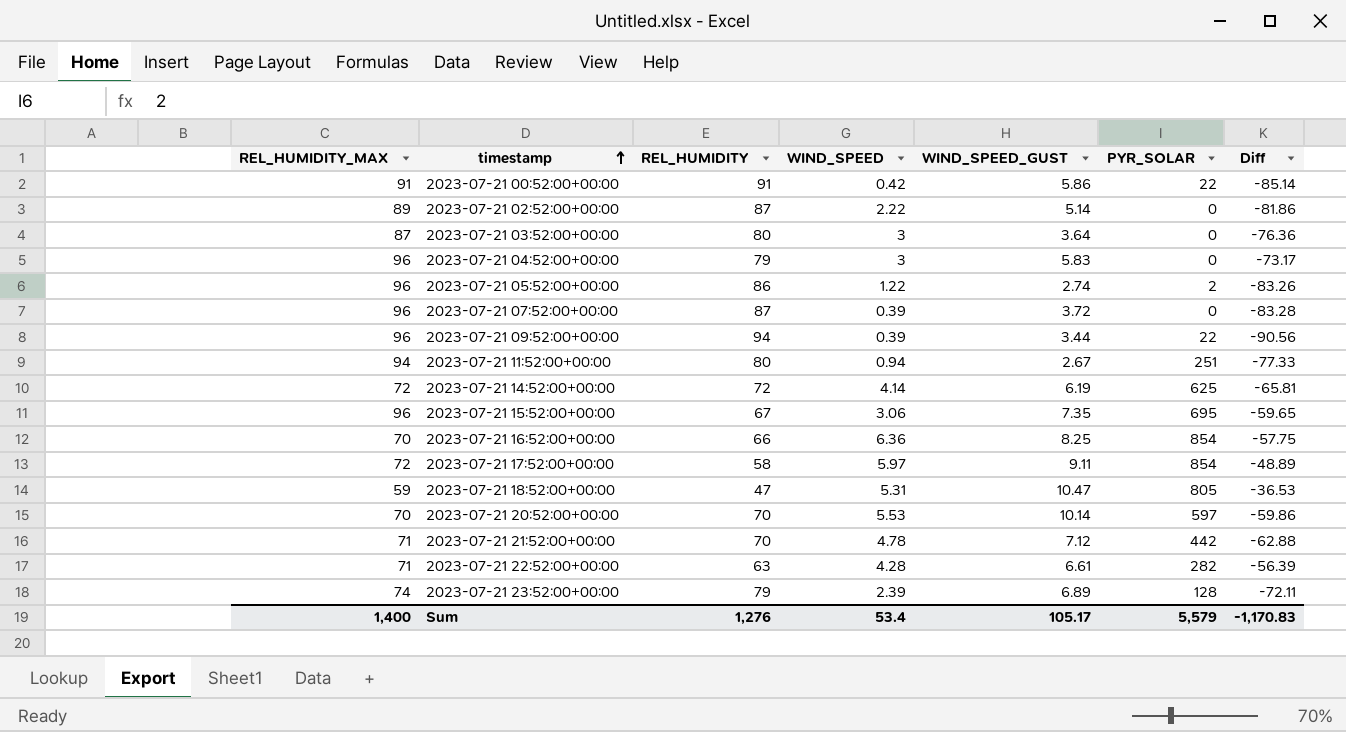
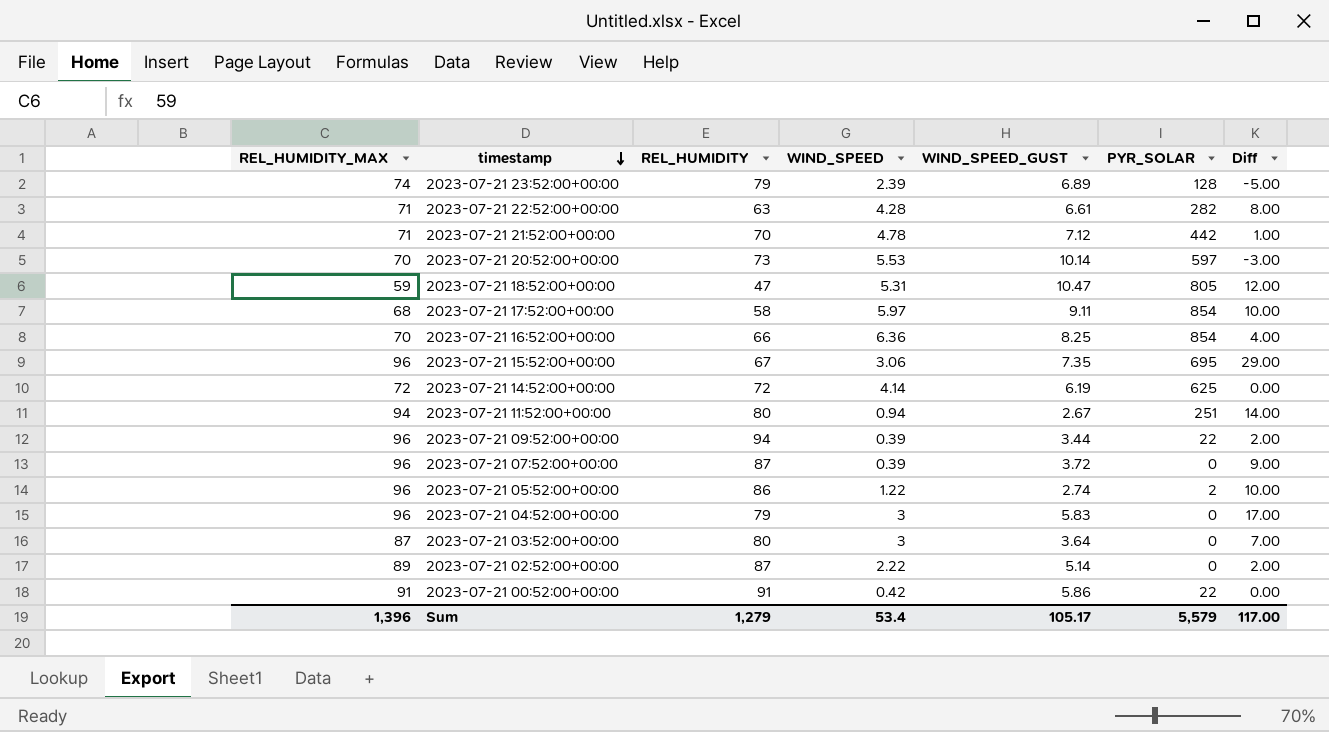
row order: timestamp ascending -> timestamp descending
column Diff | formula: [WIND_SPEED_GUST] - [REL_HUMIDITY] -> [REL_HUMIDITY_MAX] - [REL_HUMIDITY]
2023-07-21 20:52:00+00:00 | REL_HUMIDITY: 70 -> 73
2023-07-21 17:52:00+00:00 | REL_HUMIDITY_MAX: 72 -> 68
Sum | REL_HUMIDITY_MAX: 1,400 -> 1,396
Sum | REL_HUMIDITY: 1,276 -> 1,279
Sum | Diff: -1,170.83 -> 117.00

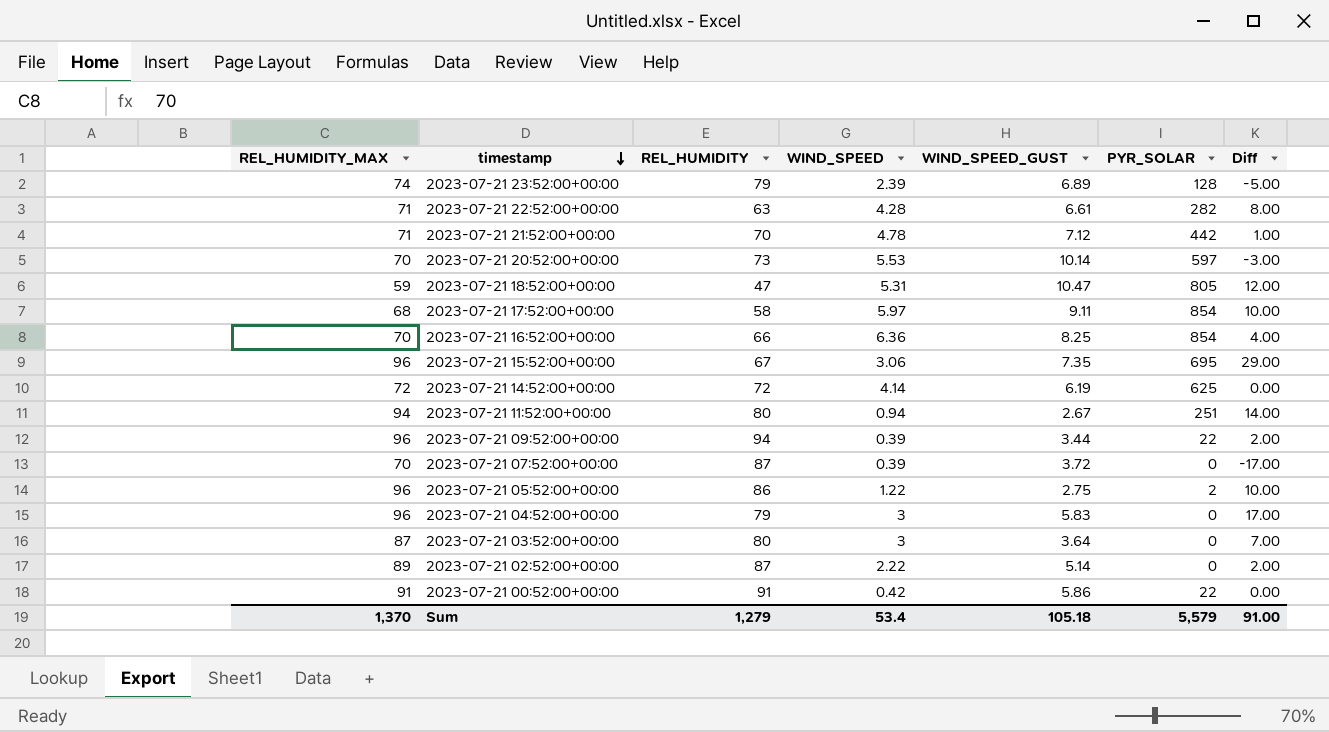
2023-07-21 07:52:00+00:00 | REL_HUMIDITY_MAX: 96 -> 70
2023-07-21 07:52:00+00:00 | Diff: 9.00 -> -17.00
2023-07-21 05:52:00+00:00 | WIND_SPEED_GUST: 2.74 -> 2.75
Sum | REL_HUMIDITY_MAX: 1,396 -> 1,370
Sum | WIND_SPEED_GUST: 105.17 -> 105.18
Sum | Diff: 117.00 -> 91.00

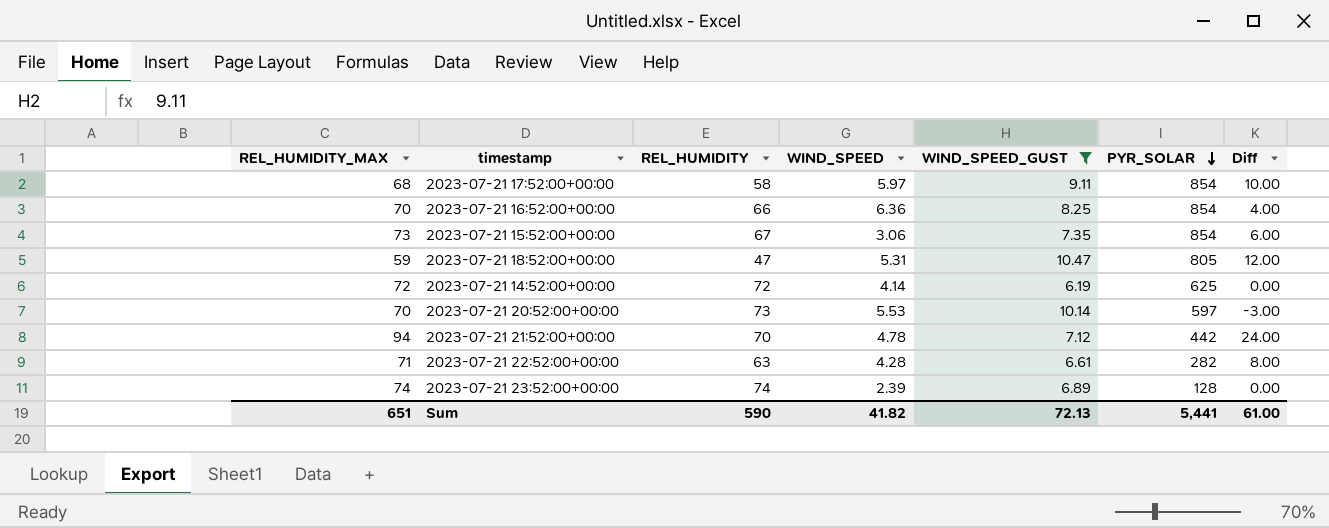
filter: none -> WIND_SPEED_GUST >= 6.19
row order: timestamp descending -> PYR_SOLAR descending
2023-07-21 15:52:00+00:00 | REL_HUMIDITY_MAX: 96 -> 73
2023-07-21 15:52:00+00:00 | PYR_SOLAR: 695 -> 854
2023-07-21 15:52:00+00:00 | Diff: 29.00 -> 6.00
2023-07-21 21:52:00+00:00 | REL_HUMIDITY_MAX: 71 -> 94
2023-07-21 21:52:00+00:00 | Diff: 1.00 -> 24.00
2023-07-21 23:52:00+00:00 | REL_HUMIDITY: 79 -> 74
2023-07-21 23:52:00+00:00 | Diff: -5.00 -> 0.00
Sum | REL_HUMIDITY_MAX: 1,370 -> 651
Sum | REL_HUMIDITY: 1,279 -> 590
Sum | WIND_SPEED: 53.4 -> 41.82
Sum | WIND_SPEED_GUST: 105.18 -> 72.13
Sum | PYR_SOLAR: 5,579 -> 5,441
Sum | Diff: 91.00 -> 61.00

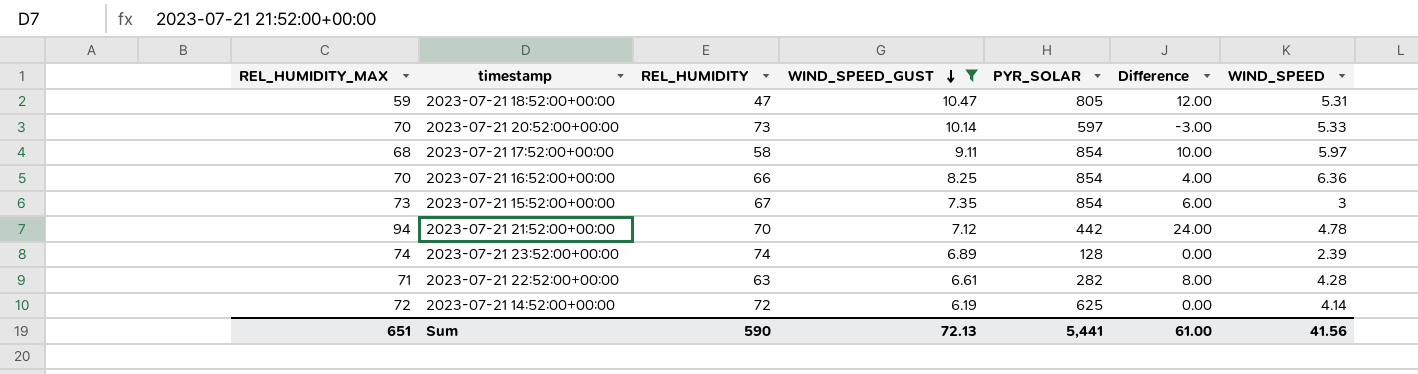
row order: PYR_SOLAR descending -> WIND_SPEED_GUST descending
column name: Diff -> Difference
column WIND_SPEED | position: 4 -> 7
2023-07-21 20:52:00+00:00 | WIND_SPEED: 5.53 -> 5.33
2023-07-21 15:52:00+00:00 | WIND_SPEED: 3.06 -> 3
Sum | WIND_SPEED: 41.82 -> 41.56

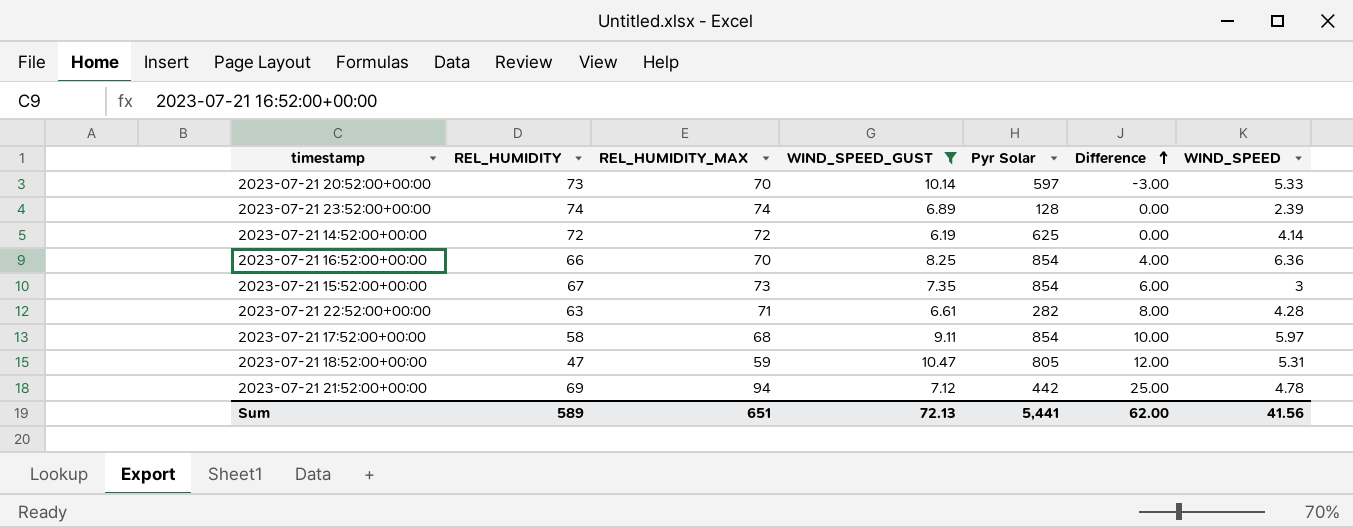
row order: WIND_SPEED_GUST descending -> Difference ascending
column REL_HUMIDITY_MAX | position: 1 -> 3
column name: PYR_SOLAR -> Pyr Solar
2023-07-21 21:52:00+00:00 | REL_HUMIDITY: 70 -> 69
2023-07-21 21:52:00+00:00 | Difference: 24.00 -> 25.00
Sum | REL_HUMIDITY: 590 -> 589
Sum | Difference: 61.00 -> 62.00

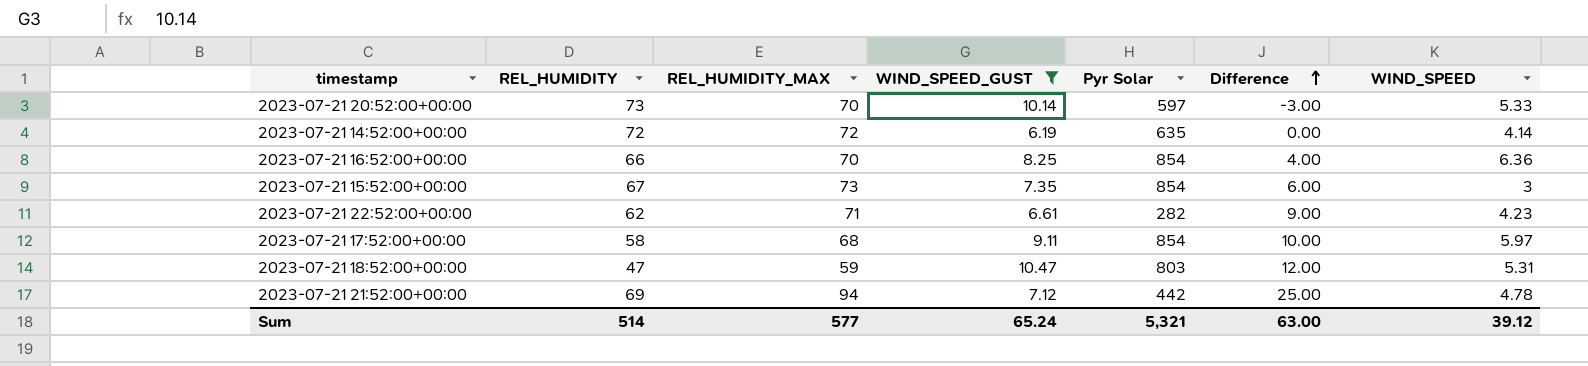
row 2023-07-21 23:52:00+00:00: 74 | 74 | 6.89 | 128 | 0.00 | 2.39 -> none
2023-07-21 14:52:00+00:00 | Pyr Solar: 625 -> 635
2023-07-21 22:52:00+00:00 | REL_HUMIDITY: 63 -> 62
2023-07-21 22:52:00+00:00 | Difference: 8.00 -> 9.00
2023-07-21 22:52:00+00:00 | WIND_SPEED: 4.28 -> 4.23
2023-07-21 18:52:00+00:00 | Pyr Solar: 805 -> 803
Sum | REL_HUMIDITY: 589 -> 514
Sum | REL_HUMIDITY_MAX: 651 -> 577
Sum | WIND_SPEED_GUST: 72.13 -> 65.24
Sum | Pyr Solar: 5,441 -> 5,321
Sum | Difference: 62.00 -> 63.00
Sum | WIND_SPEED: 41.56 -> 39.12

